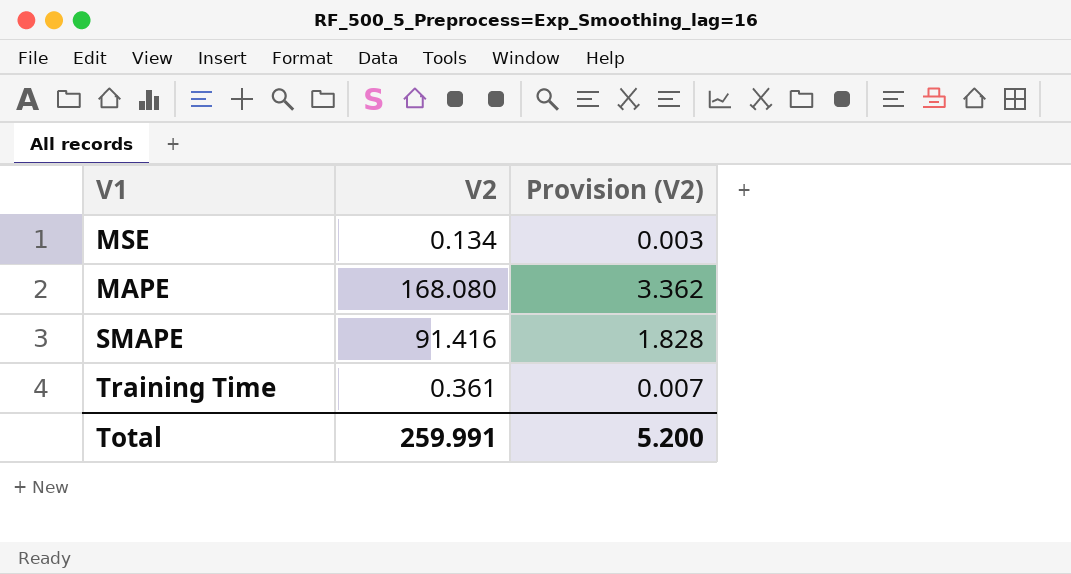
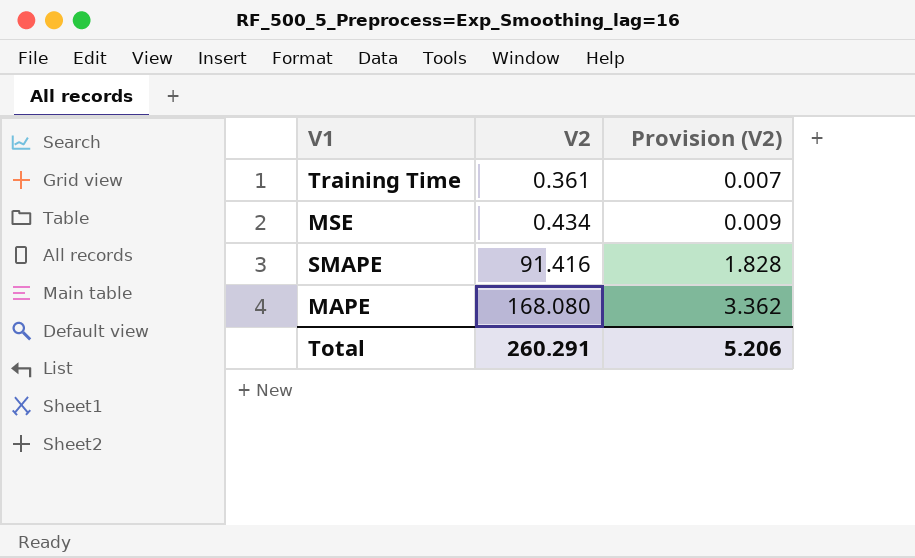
row order: none -> V2 ascending
MSE | V2: 0.134 -> 0.434
MSE | Provision (V2): 0.003 -> 0.009
Total | V2: 259.991 -> 260.291
Total | Provision (V2): 5.200 -> 5.206

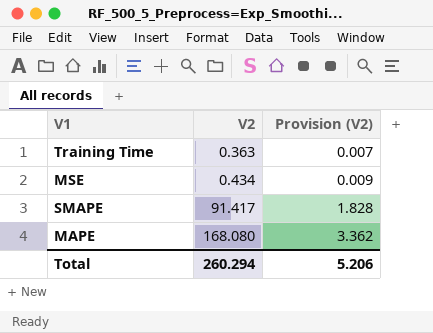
Training Time | V2: 0.361 -> 0.363
SMAPE | V2: 91.416 -> 91.417
Total | V2: 260.291 -> 260.294

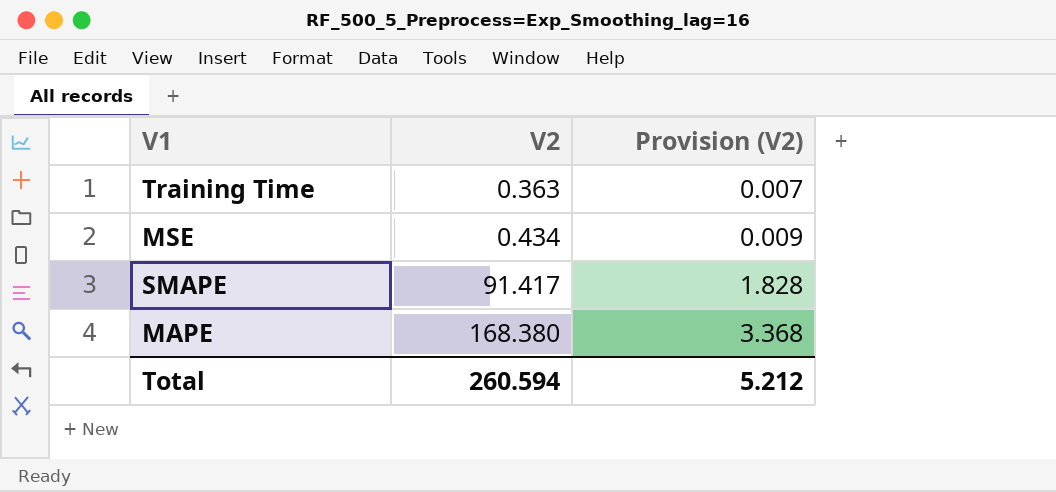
MAPE | V2: 168.080 -> 168.380
MAPE | Provision (V2): 3.362 -> 3.368
Total | V2: 260.294 -> 260.594
Total | Provision (V2): 5.206 -> 5.212

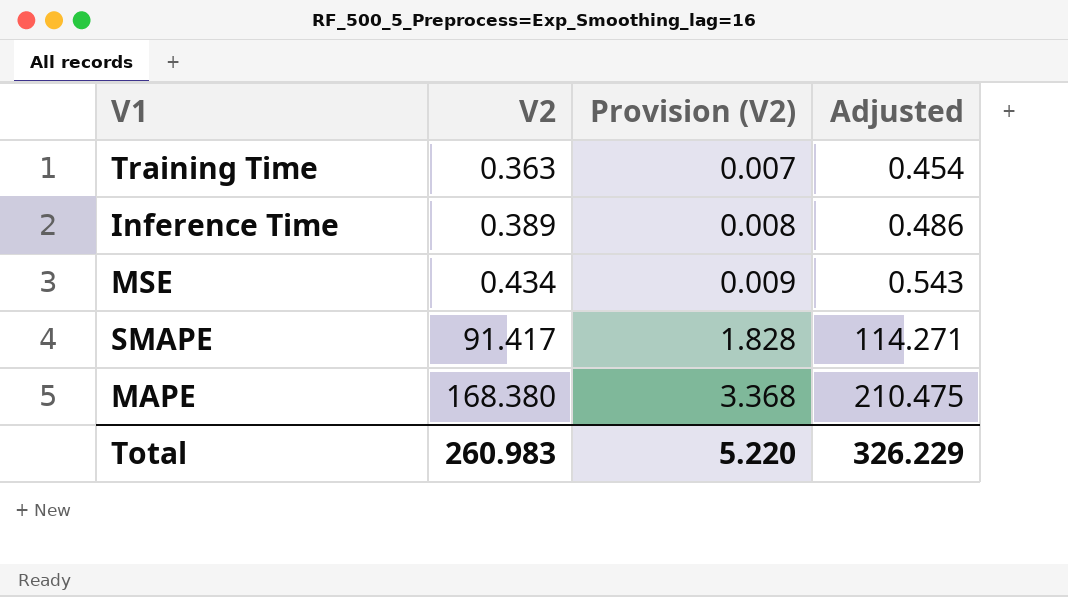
column Adjusted | formula: none -> [V2] * 1.25
row Inference Time: none -> 0.389 | 0.008 | 0.486
Total | V2: 260.594 -> 260.983
Total | Provision (V2): 5.212 -> 5.220

